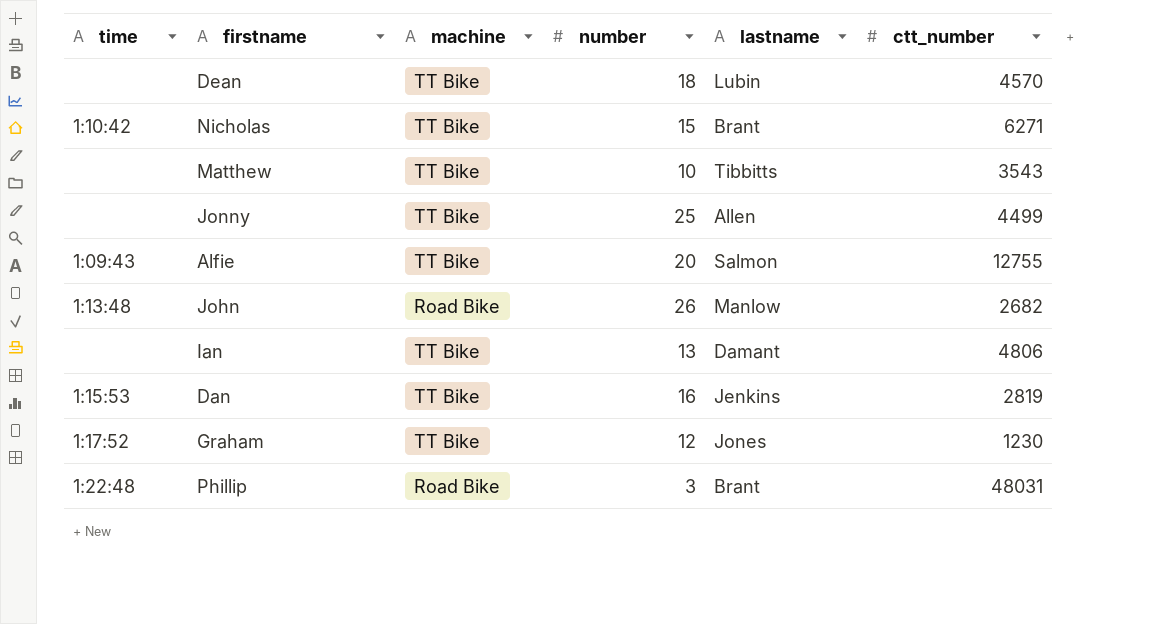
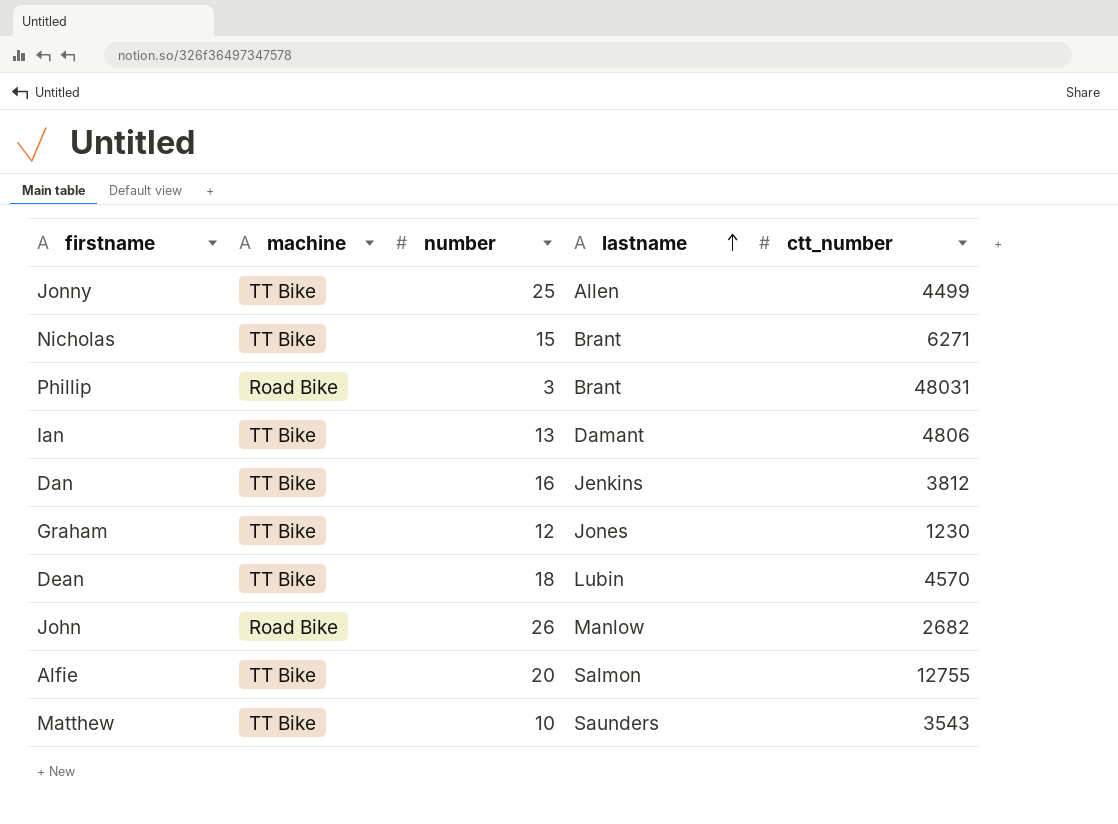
row order: none -> lastname ascending
column time | position: 1 -> none
Dan | ctt_number: 2819 -> 3812
Matthew | lastname: Tibbitts -> Saunders

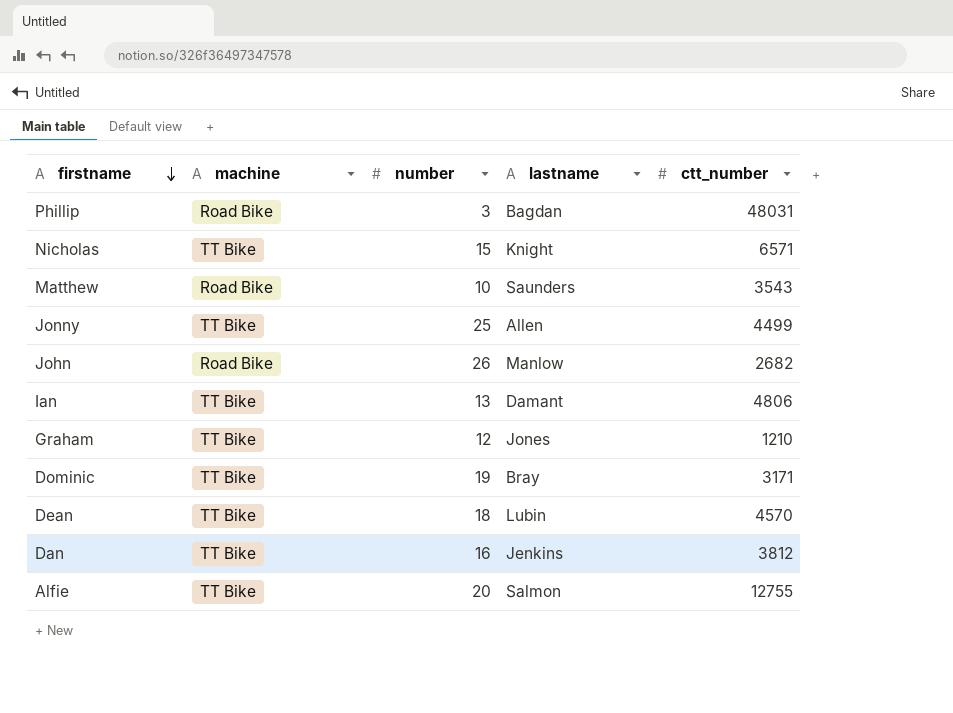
row order: lastname ascending -> firstname descending
Phillip | lastname: Brant -> Bagdan
Nicholas | lastname: Brant -> Knight
Nicholas | ctt_number: 6271 -> 6571
Matthew | machine: TT Bike -> Road Bike
Graham | ctt_number: 1230 -> 1210
row Dominic: none -> TT Bike | 19 | Bray | 3171

